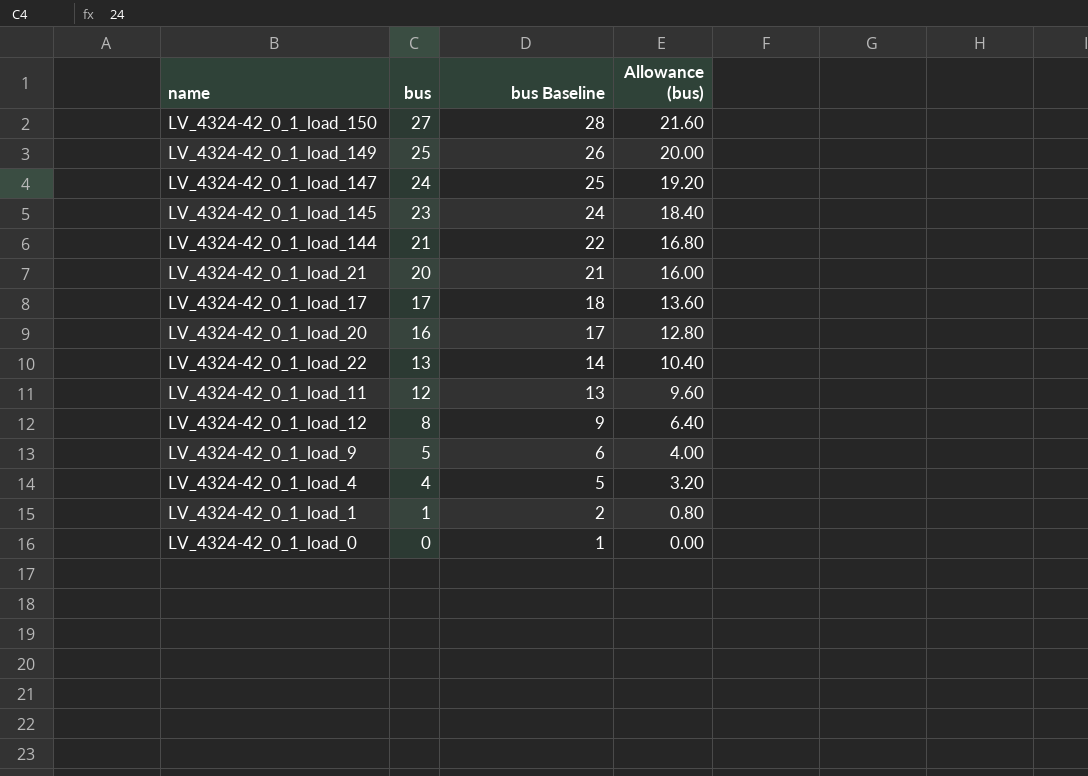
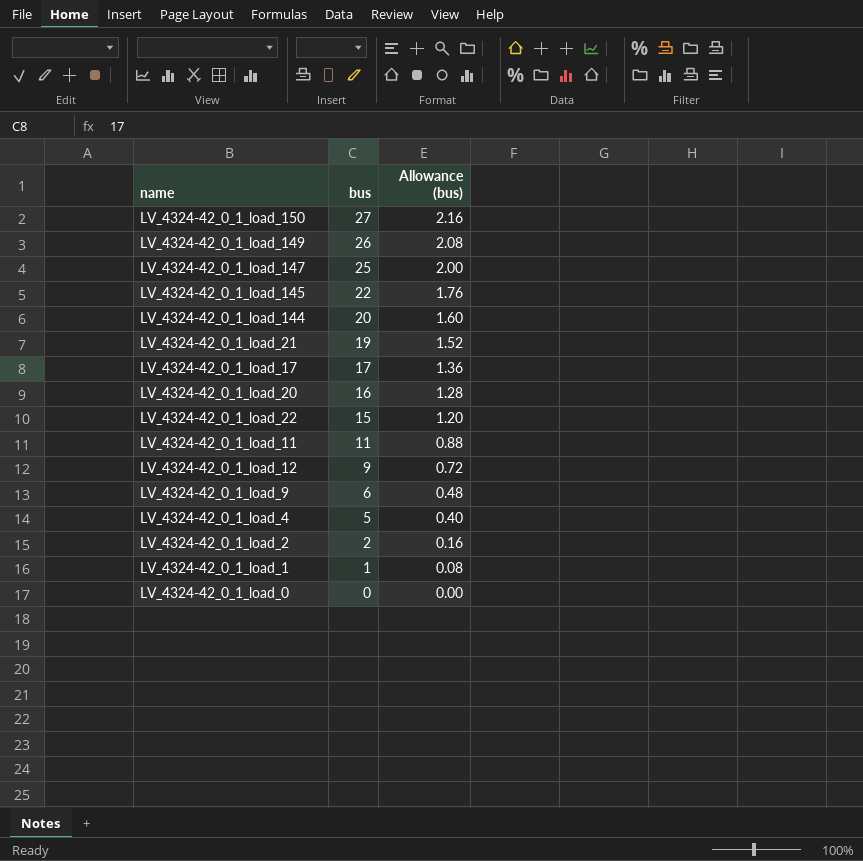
column bus Baseline | formula: [bus] + 1 -> none
column Allowance (bus) | formula: [bus] * 0.8 -> [bus] * 0.08
LV_4324-42_0_1_load_149 | bus: 25 -> 26
LV_4324-42_0_1_load_147 | bus: 24 -> 25
LV_4324-42_0_1_load_145 | bus: 23 -> 22
LV_4324-42_0_1_load_144 | bus: 21 -> 20
LV_4324-42_0_1_load_21 | bus: 20 -> 19
LV_4324-42_0_1_load_22 | bus: 13 -> 15
LV_4324-42_0_1_load_11 | bus: 12 -> 11
LV_4324-42_0_1_load_12 | bus: 8 -> 9
LV_4324-42_0_1_load_9 | bus: 5 -> 6
LV_4324-42_0_1_load_4 | bus: 4 -> 5
row LV_4324-42_0_1_load_2: none -> 2 | 0.16

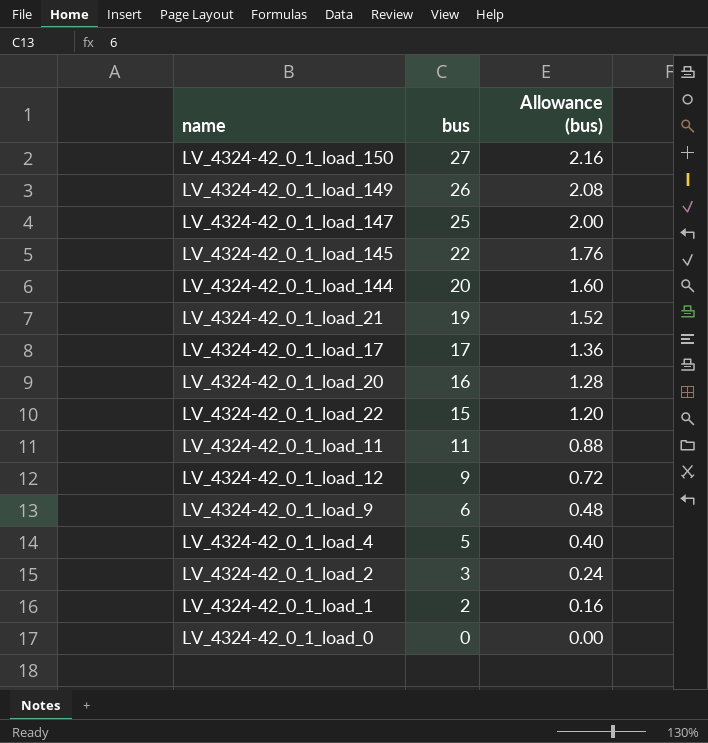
LV_4324-42_0_1_load_2 | bus: 2 -> 3
LV_4324-42_0_1_load_2 | Allowance (bus): 0.16 -> 0.24
LV_4324-42_0_1_load_1 | bus: 1 -> 2
LV_4324-42_0_1_load_1 | Allowance (bus): 0.08 -> 0.16

